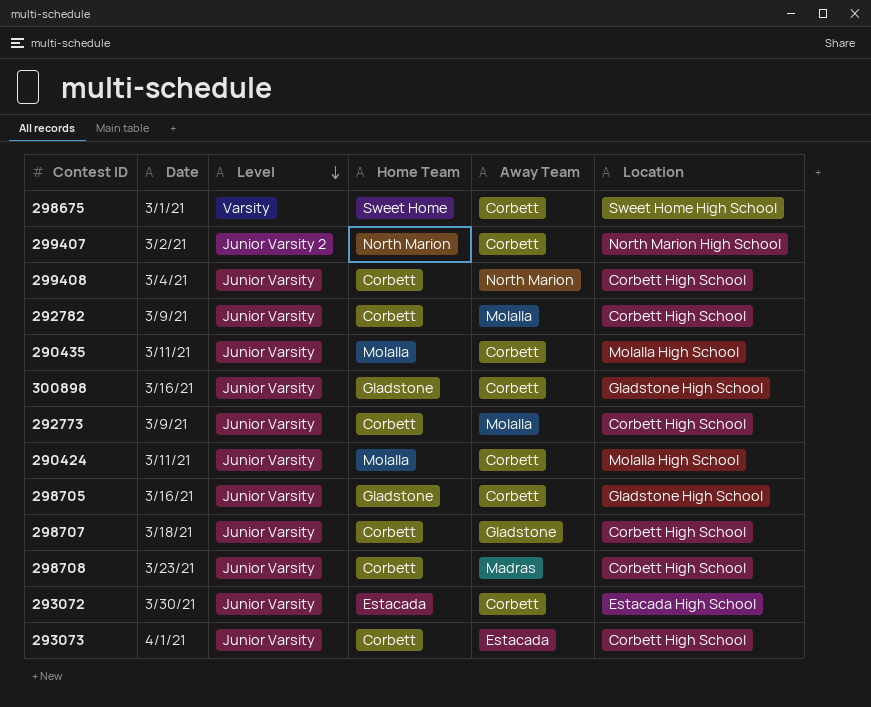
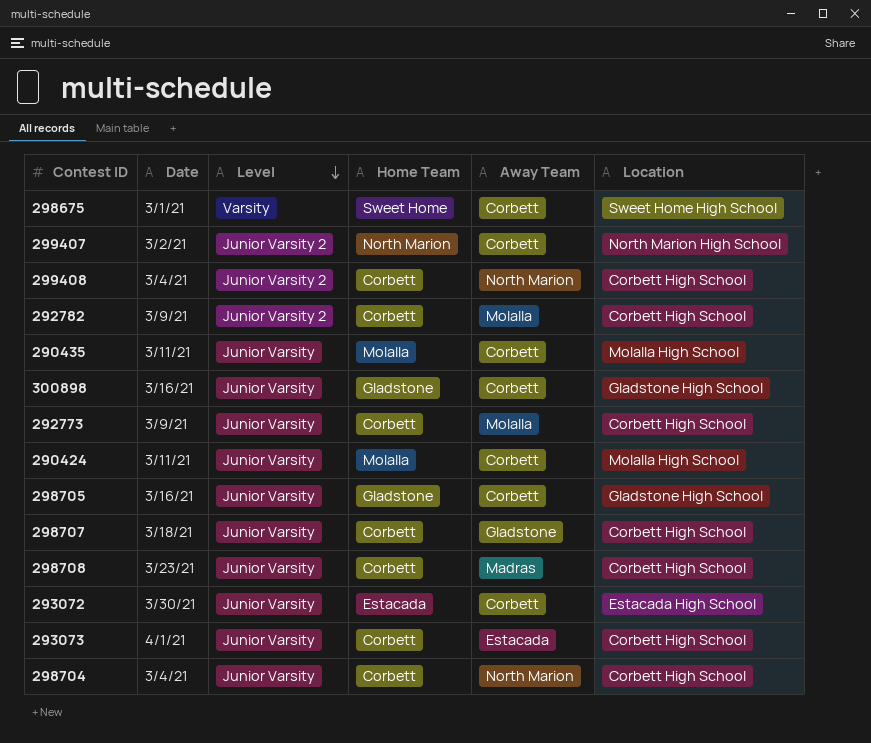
299408 | Level: Junior Varsity -> Junior Varsity 2
292782 | Level: Junior Varsity -> Junior Varsity 2
row 298704: none -> 3/4/21 | Junior Varsity | Corbett | North Marion | Corbett High School

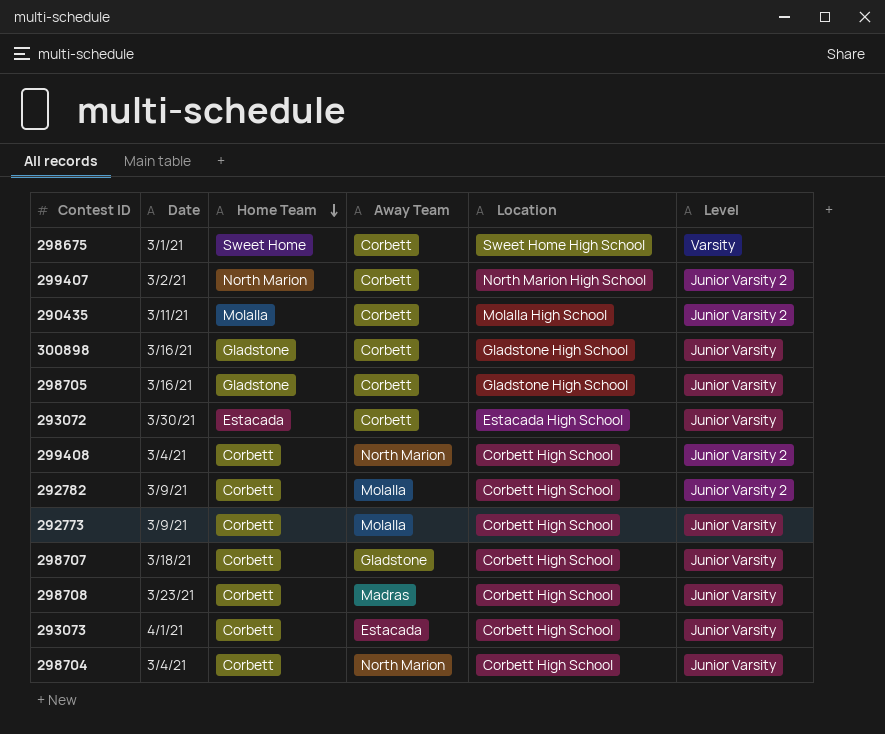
row order: Level descending -> Home Team descending
column Level | position: 3 -> 6
row 290424: 3/11/21 | Junior Varsity | Molalla | Corbett | Molalla High School -> none
290435 | Level: Junior Varsity -> Junior Varsity 2

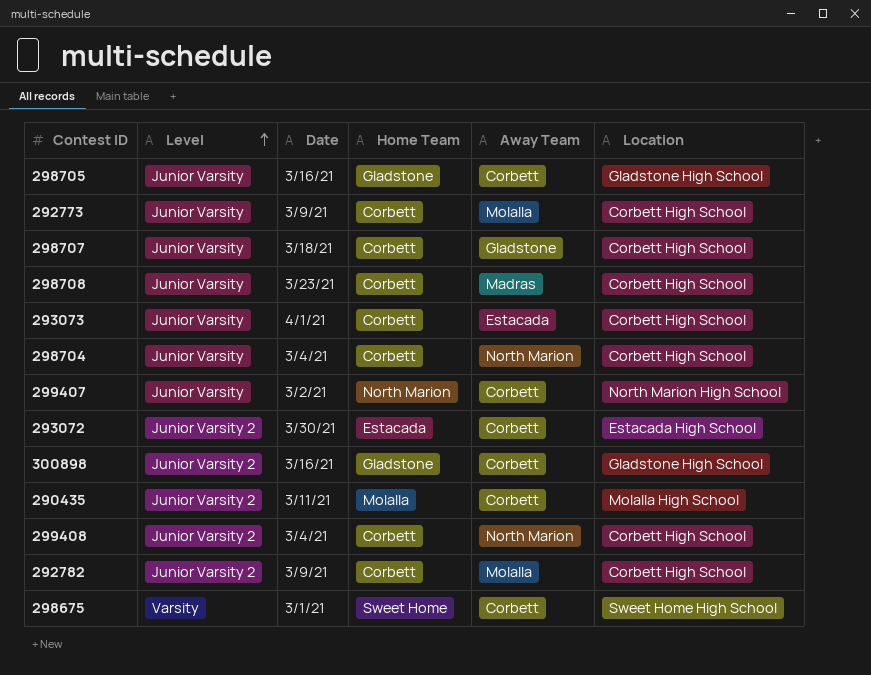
row order: Home Team descending -> Level ascending
column Level | position: 6 -> 2
299407 | Level: Junior Varsity 2 -> Junior Varsity
293072 | Level: Junior Varsity -> Junior Varsity 2
300898 | Level: Junior Varsity -> Junior Varsity 2

